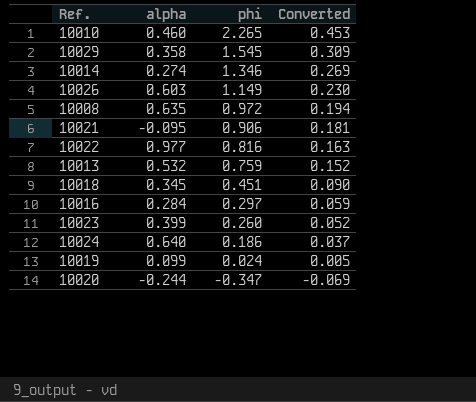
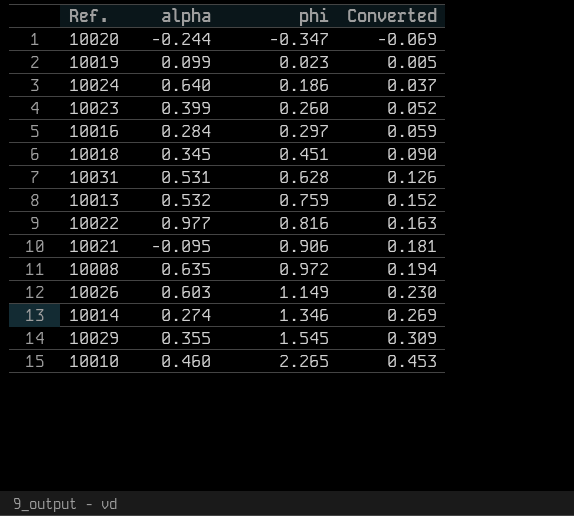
row order: phi descending -> phi ascending
10019 | phi: 0.024 -> 0.023
row 10031: none -> 0.531 | 0.628 | 0.126
10029 | alpha: 0.358 -> 0.355

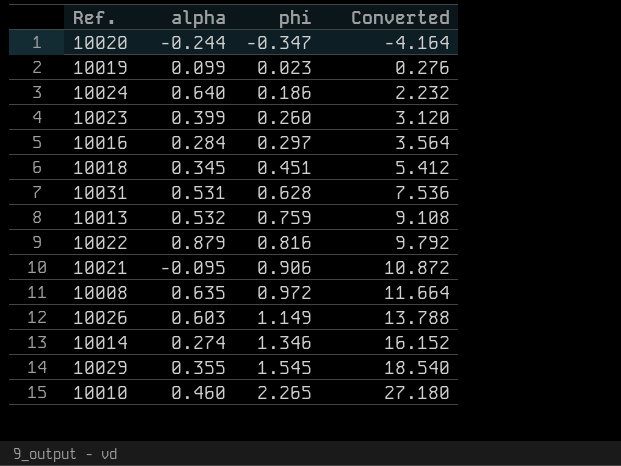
column Converted | formula: [phi] * 0.2 -> [phi] * 12
10022 | alpha: 0.977 -> 0.879

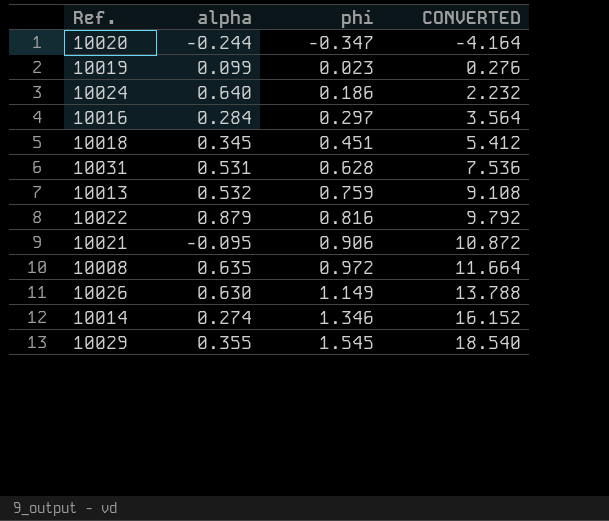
column name: Converted -> CONVERTED
row 10023: 0.399 | 0.260 | 3.120 -> none
row 10010: 0.460 | 2.265 | 27.180 -> none
10026 | alpha: 0.603 -> 0.630

